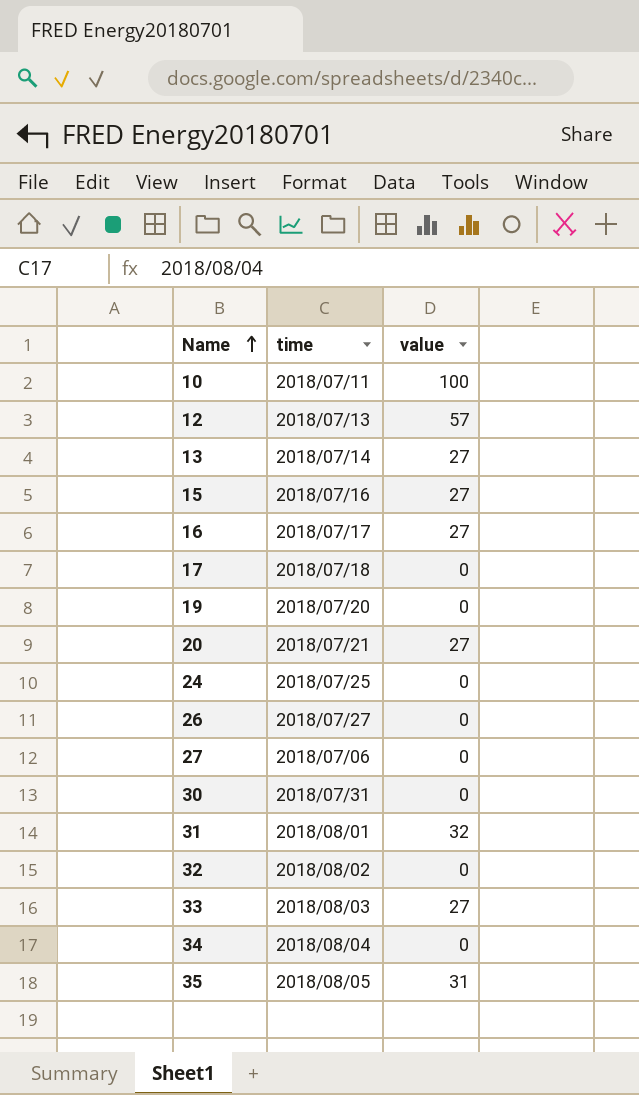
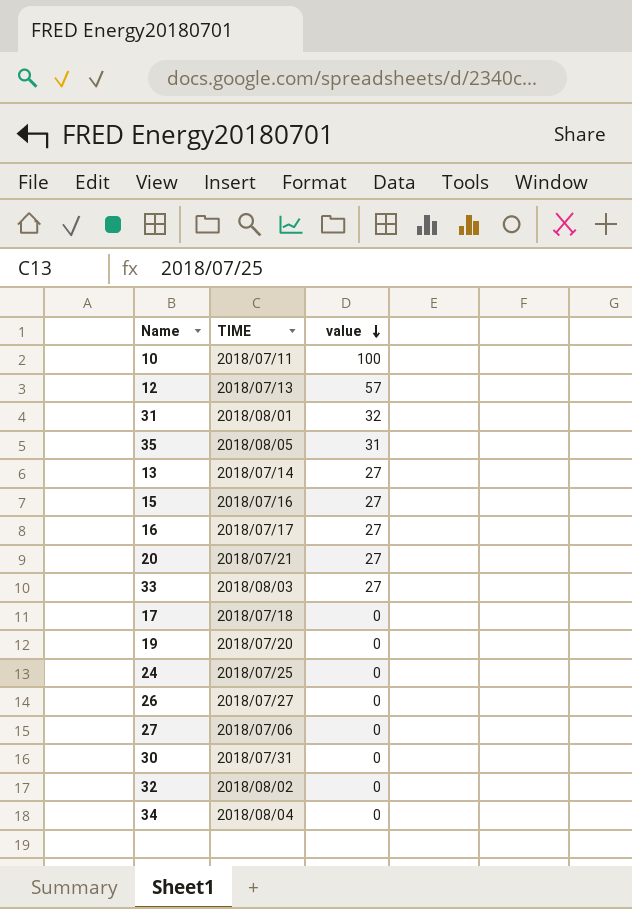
row order: Name ascending -> value descending
column name: time -> TIME

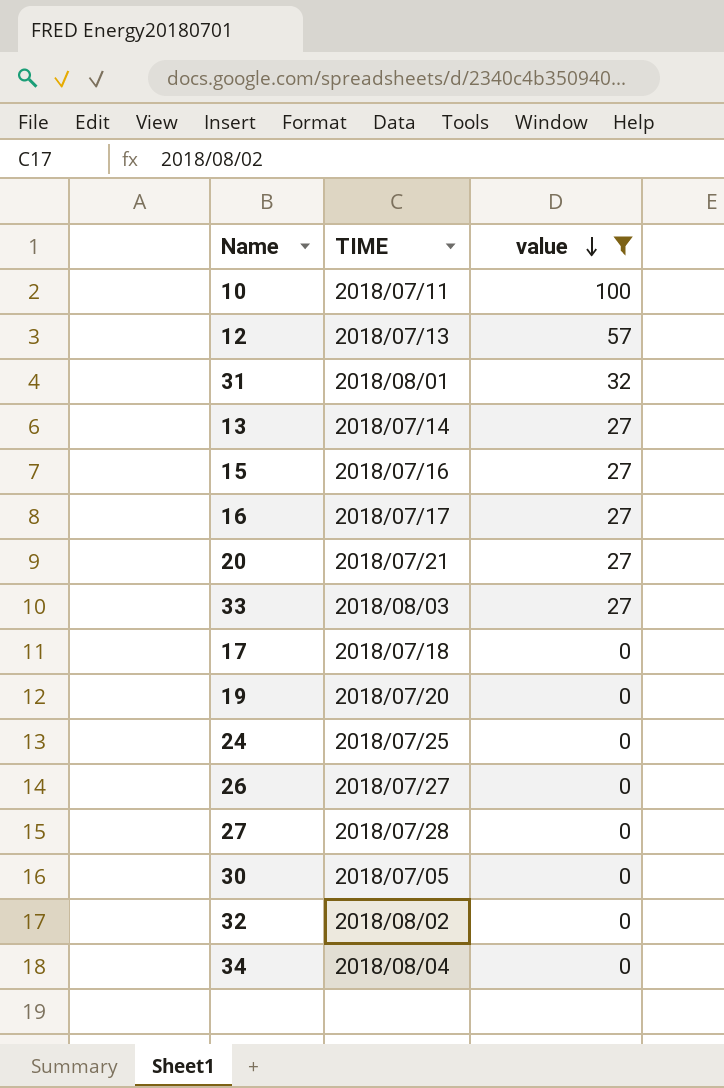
filter: none -> value != 31
27 | TIME: 2018/07/06 -> 2018/07/28
30 | TIME: 2018/07/31 -> 2018/07/05

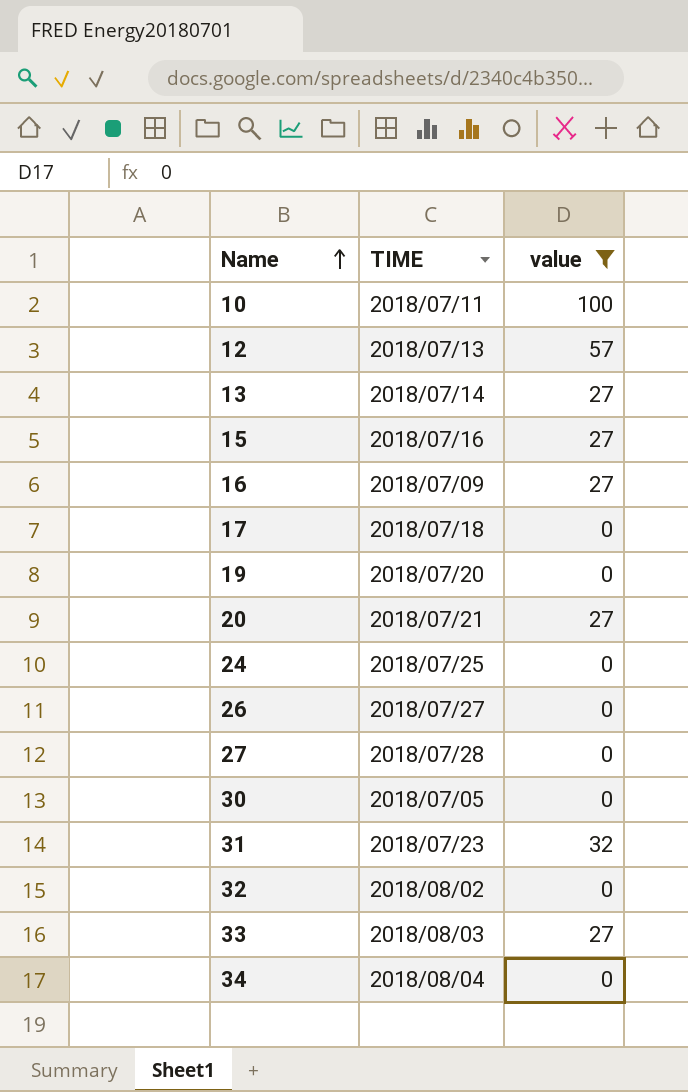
row order: value descending -> Name ascending
16 | TIME: 2018/07/17 -> 2018/07/09
31 | TIME: 2018/08/01 -> 2018/07/23

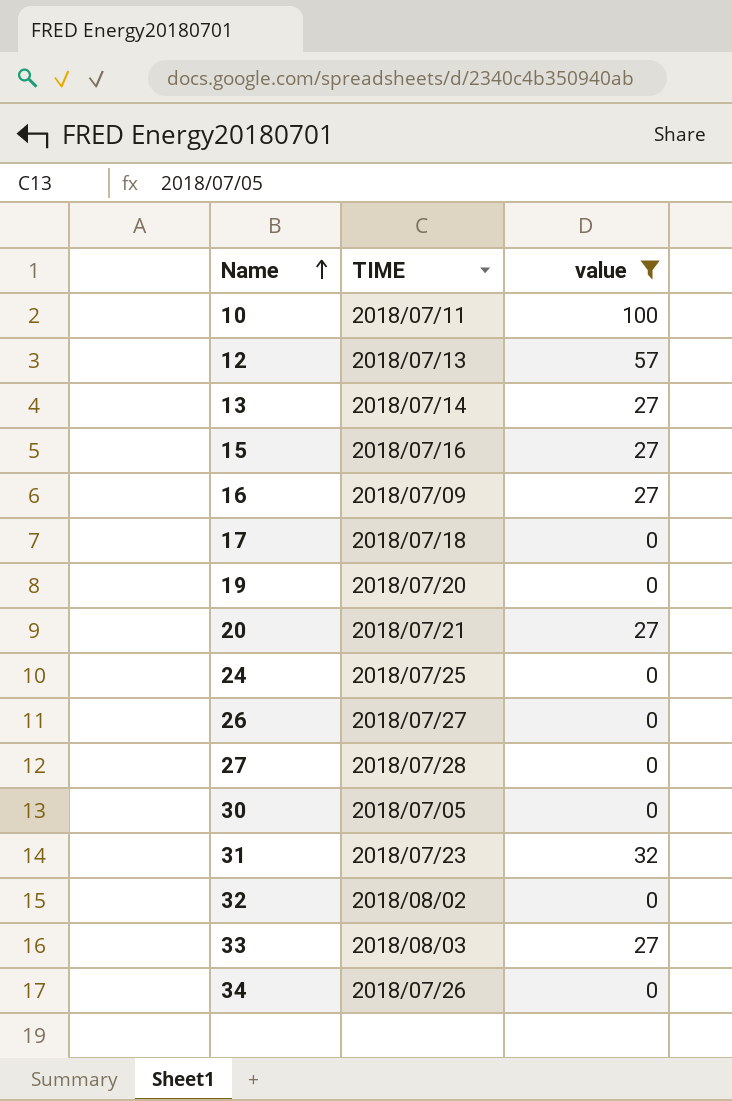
34 | TIME: 2018/08/04 -> 2018/07/26

